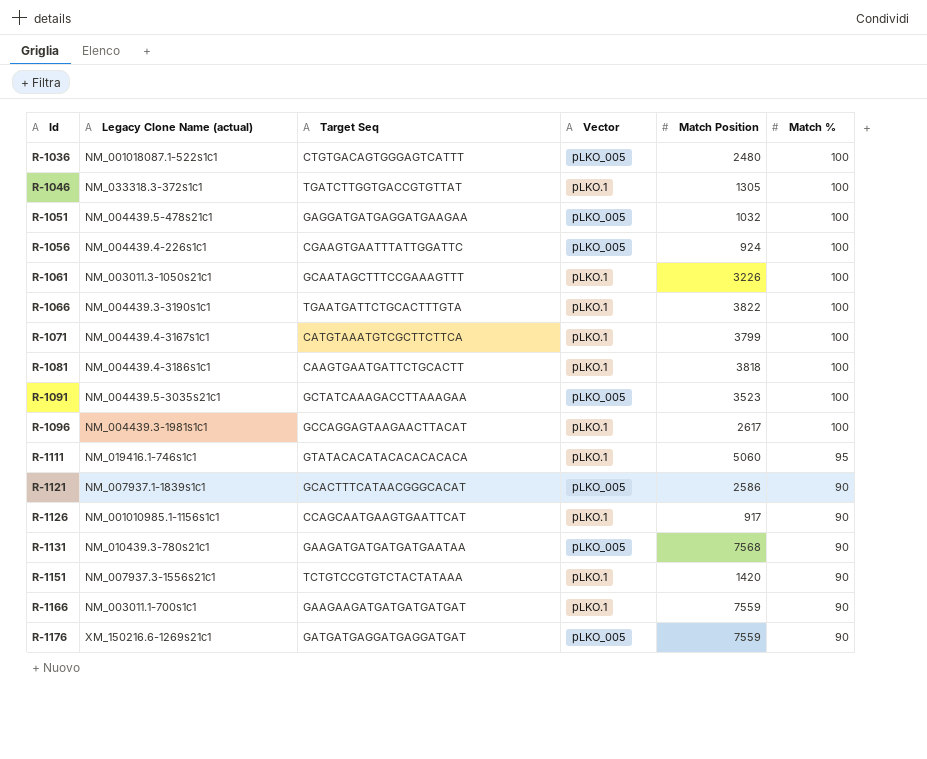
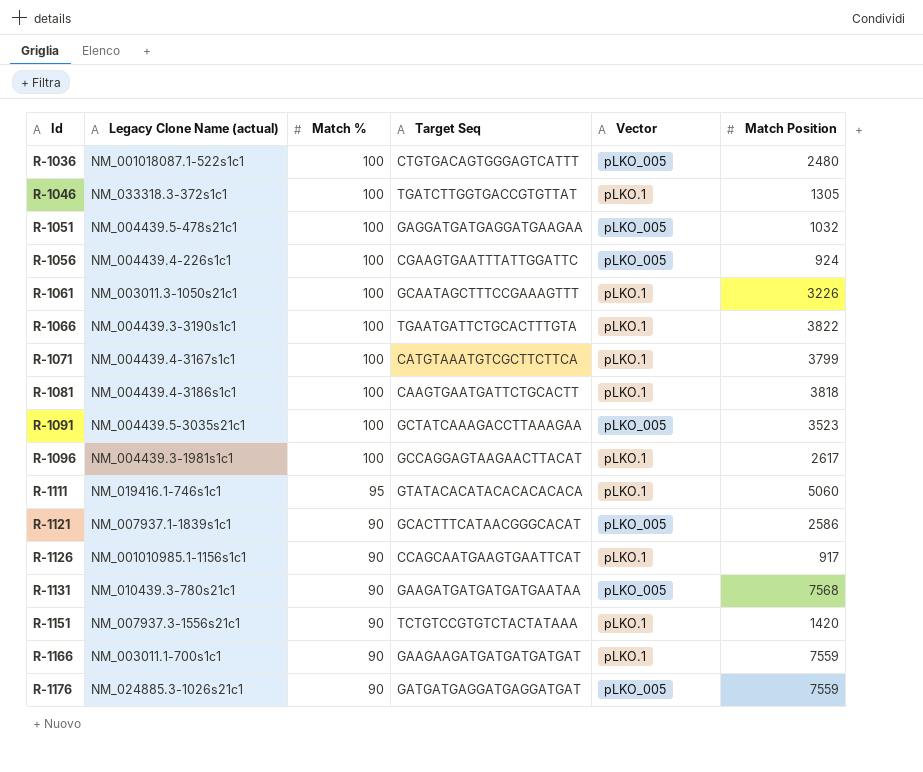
column Match % | position: 6 -> 3
R-1176 | Legacy Clone Name (actual): XM_150216.6-1269s21c1 -> NM_024885.3-1026s21c1

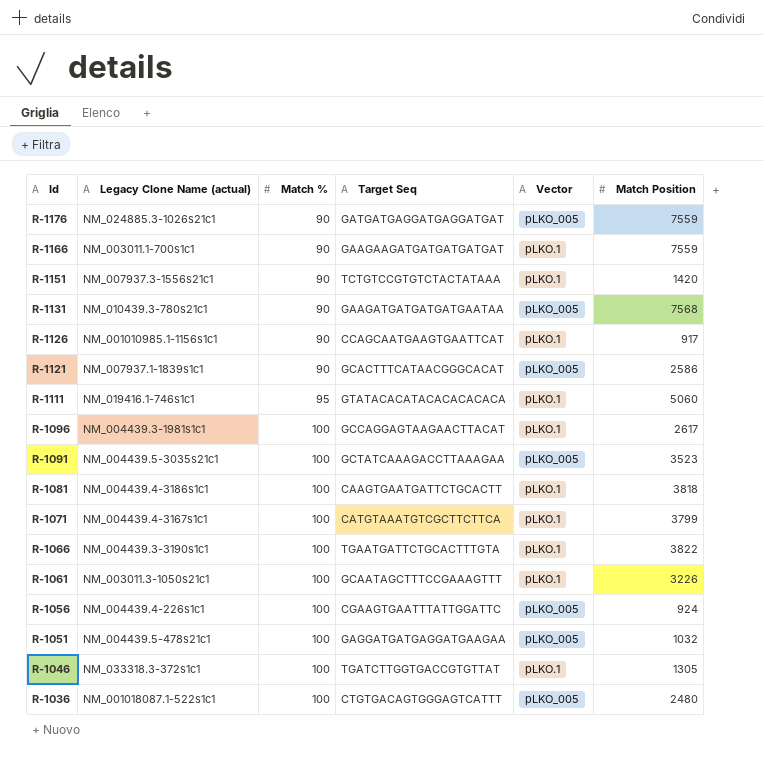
row order: Id ascending -> Id descending

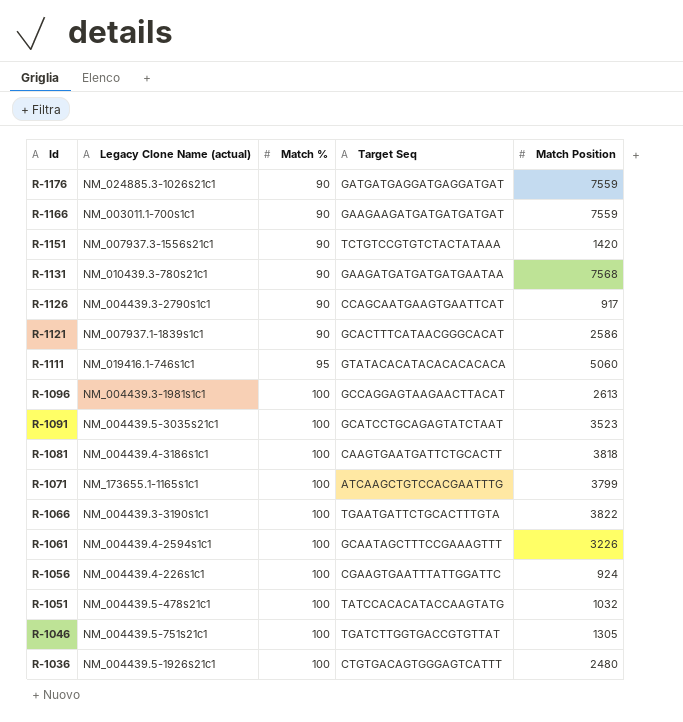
column Vector | position: 5 -> none
R-1126 | Legacy Clone Name (actual): NM_001010985.1-1156s1c1 -> NM_004439.3-2790s1c1
R-1096 | Match Position: 2617 -> 2613
R-1091 | Target Seq: GCTATCAAAGACCTTAAAGAA -> GCATCCTGCAGAGTATCTAAT
R-1071 | Legacy Clone Name (actual): NM_004439.4-3167s1c1 -> NM_173655.1-1165s1c1
R-1071 | Target Seq: CATGTAAATGTCGCTTCTTCA -> ATCAAGCTGTCCACGAATTTG
R-1061 | Legacy Clone Name (actual): NM_003011.3-1050s21c1 -> NM_004439.4-2594s1c1
R-1051 | Target Seq: GAGGATGATGAGGATGAAGAA -> TATCCACACATACCAAGTATG
R-1046 | Legacy Clone Name (actual): NM_033318.3-372s1c1 -> NM_004439.5-751s21c1
R-1036 | Legacy Clone Name (actual): NM_001018087.1-522s1c1 -> NM_004439.5-1926s21c1

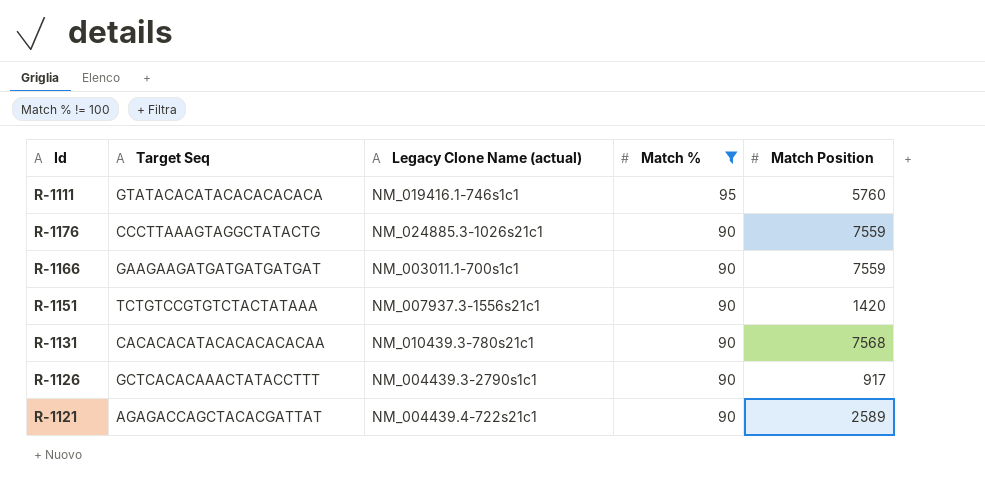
filter: none -> Match % != 100
row order: Id descending -> Match % descending
column Target Seq | position: 4 -> 2
R-1111 | Match Position: 5060 -> 5760
R-1176 | Target Seq: GATGATGAGGATGAGGATGAT -> CCCTTAAAGTAGGCTATACTG
R-1131 | Target Seq: GAAGATGATGATGATGAATAA -> CACACACATACACACACACAA
R-1126 | Target Seq: CCAGCAATGAAGTGAATTCAT -> GCTCACACAAACTATACCTTT
R-1121 | Target Seq: GCACTTTCATAACGGGCACAT -> AGAGACCAGCTACACGATTAT
R-1121 | Legacy Clone Name (actual): NM_007937.1-1839s1c1 -> NM_004439.4-722s21c1
R-1121 | Match Position: 2586 -> 2589

